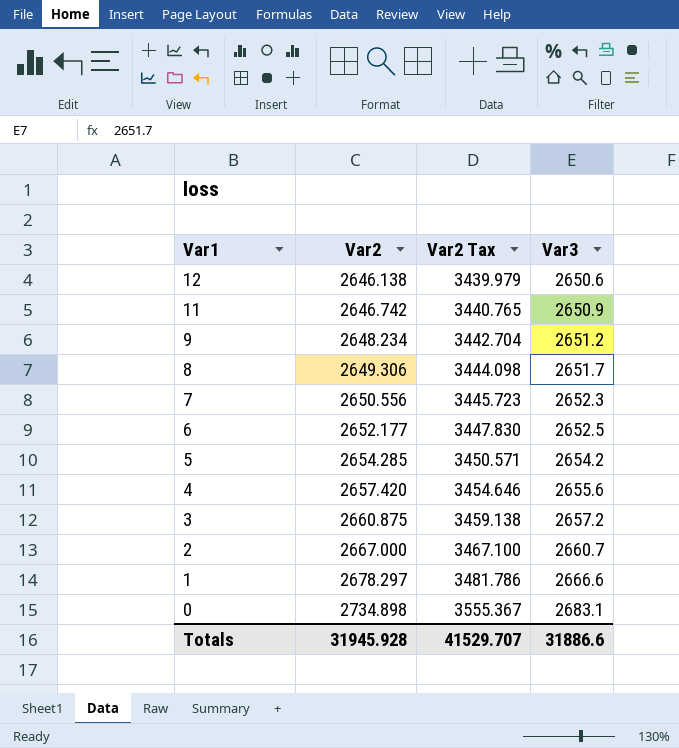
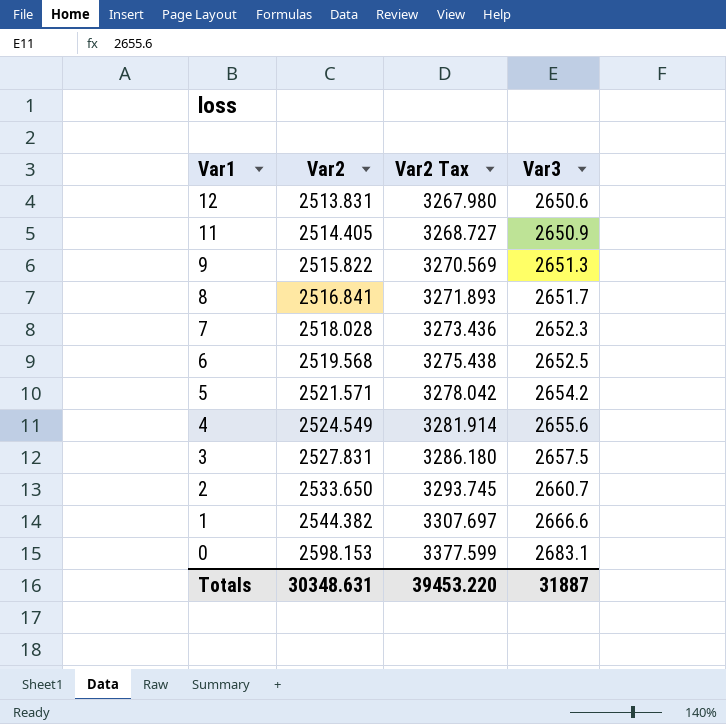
12 | Var2: 2646.138 -> 2513.831
12 | Var2 Tax: 3439.979 -> 3267.980
11 | Var2: 2646.742 -> 2514.405
11 | Var2 Tax: 3440.765 -> 3268.727
9 | Var2: 2648.234 -> 2515.822
9 | Var2 Tax: 3442.704 -> 3270.569
9 | Var3: 2651.2 -> 2651.3
8 | Var2: 2649.306 -> 2516.841
8 | Var2 Tax: 3444.098 -> 3271.893
7 | Var2: 2650.556 -> 2518.028
7 | Var2 Tax: 3445.723 -> 3273.436
6 | Var2: 2652.177 -> 2519.568
6 | Var2 Tax: 3447.830 -> 3275.438
5 | Var2: 2654.285 -> 2521.571
5 | Var2 Tax: 3450.571 -> 3278.042
4 | Var2: 2657.420 -> 2524.549
4 | Var2 Tax: 3454.646 -> 3281.914
3 | Var2: 2660.875 -> 2527.831
3 | Var2 Tax: 3459.138 -> 3286.180
3 | Var3: 2657.2 -> 2657.5
2 | Var2: 2667.000 -> 2533.650
2 | Var2 Tax: 3467.100 -> 3293.745
1 | Var2: 2678.297 -> 2544.382
1 | Var2 Tax: 3481.786 -> 3307.697
0 | Var2: 2734.898 -> 2598.153
0 | Var2 Tax: 3555.367 -> 3377.599
Totals | Var2: 31945.928 -> 30348.631
Totals | Var2 Tax: 41529.707 -> 39453.220
Totals | Var3: 31886.6 -> 31887

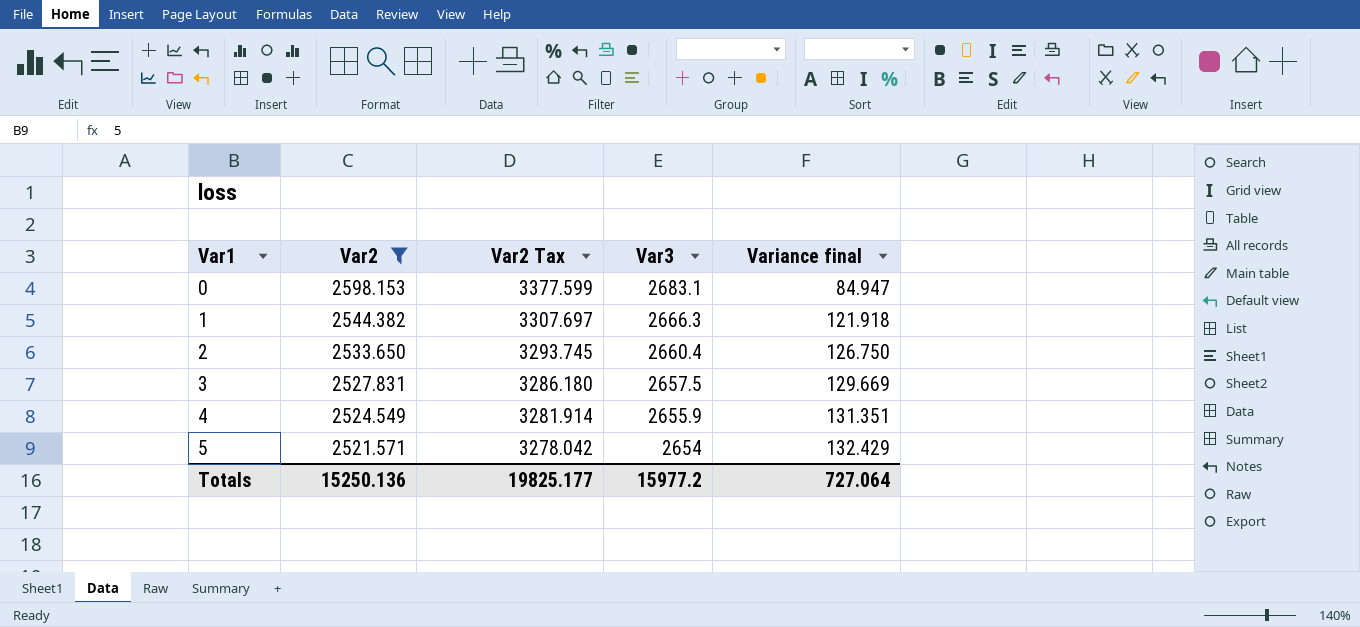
filter: none -> Var2 >= 2521.571
row order: Var1 descending -> Var1 ascending
column Variance final | formula: none -> [Var3] - [Var2]
1 | Var3: 2666.6 -> 2666.3
2 | Var3: 2660.7 -> 2660.4
4 | Var3: 2655.6 -> 2655.9
5 | Var3: 2654.2 -> 2654
Totals | Var2: 30348.631 -> 15250.136
Totals | Var2 Tax: 39453.220 -> 19825.177
Totals | Var3: 31887 -> 15977.2

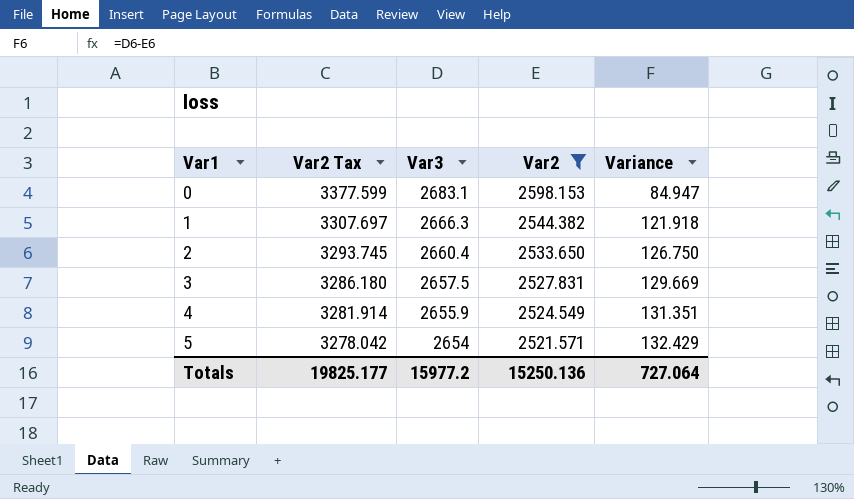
column Var2 | position: 2 -> 4
column name: Variance final -> Variance

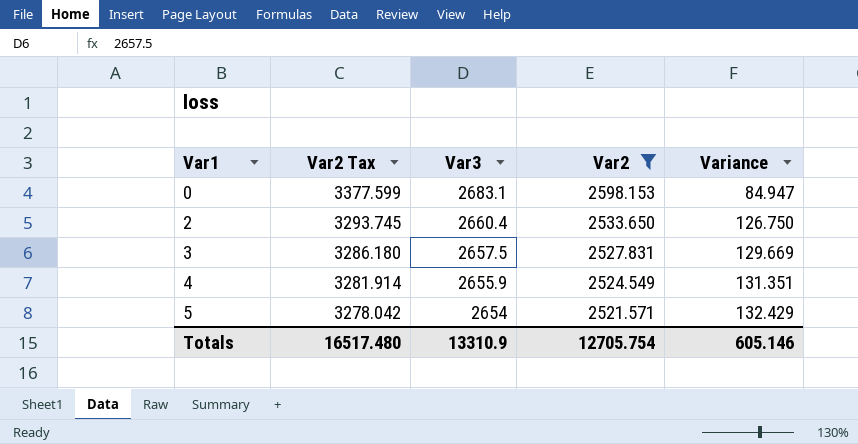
row 1: 3307.697 | 2666.3 | 2544.382 | 121.918 -> none
Totals | Var2 Tax: 19825.177 -> 16517.480
Totals | Var3: 15977.2 -> 13310.9
Totals | Var2: 15250.136 -> 12705.754
Totals | Variance: 727.064 -> 605.146

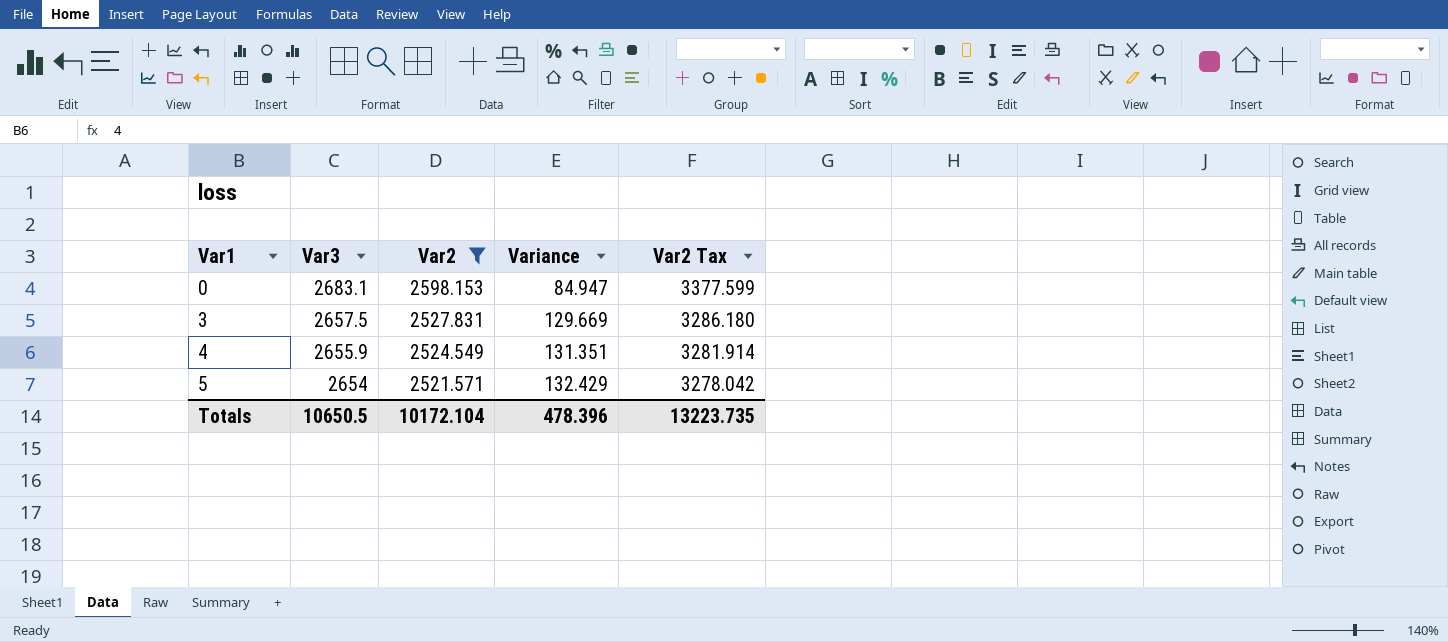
column Var2 Tax | position: 2 -> 5
row 2: 3293.745 | 2660.4 | 2533.650 | 126.750 -> none
Totals | Var3: 13310.9 -> 10650.5
Totals | Var2: 12705.754 -> 10172.104
Totals | Variance: 605.146 -> 478.396
Totals | Var2 Tax: 16517.480 -> 13223.735

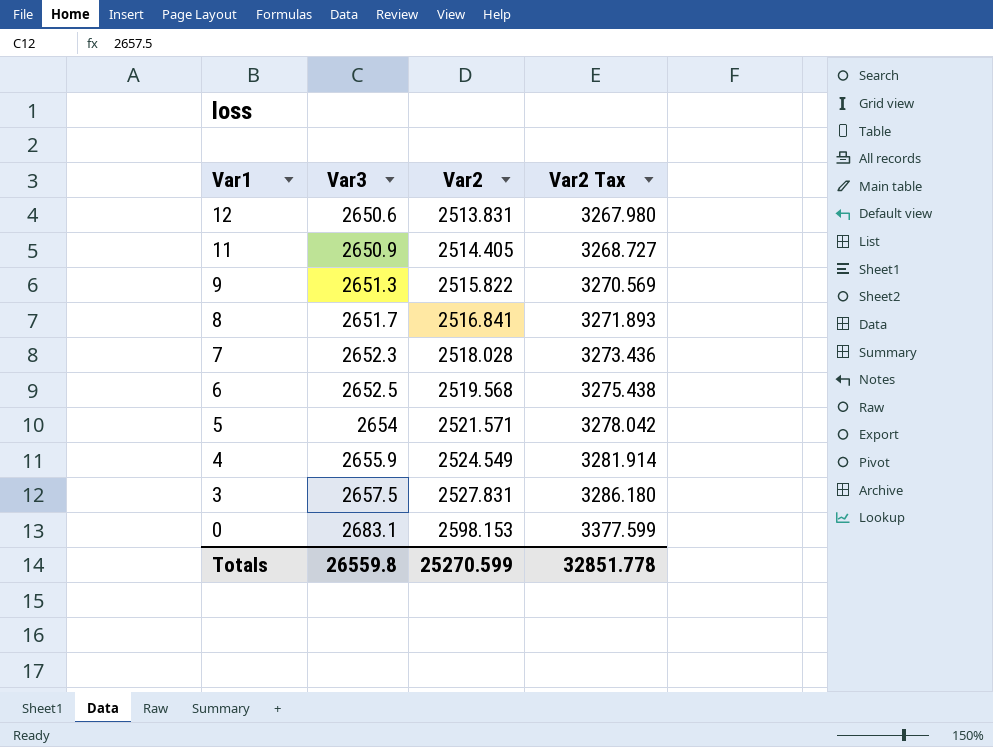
filter: Var2 >= 2521.571 -> none
row order: Var1 ascending -> Var1 descending
column Variance | formula: [Var3] - [Var2] -> none
Totals | Var3: 10650.5 -> 26559.8
Totals | Var2: 10172.104 -> 25270.599
Totals | Var2 Tax: 13223.735 -> 32851.778

